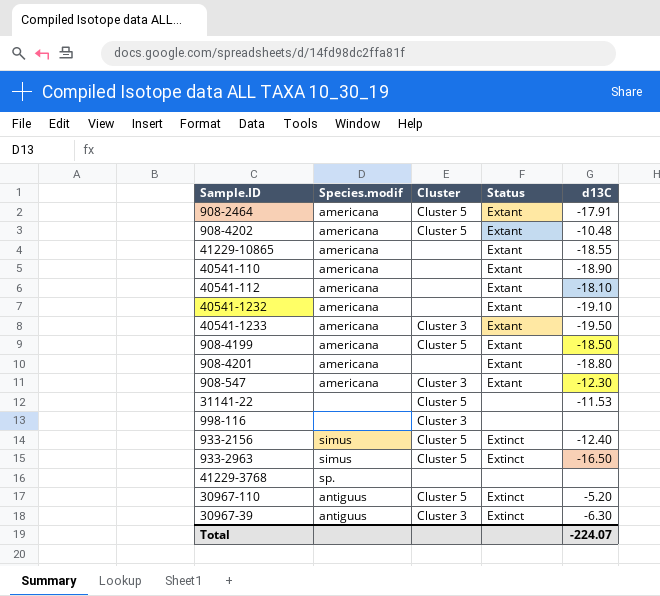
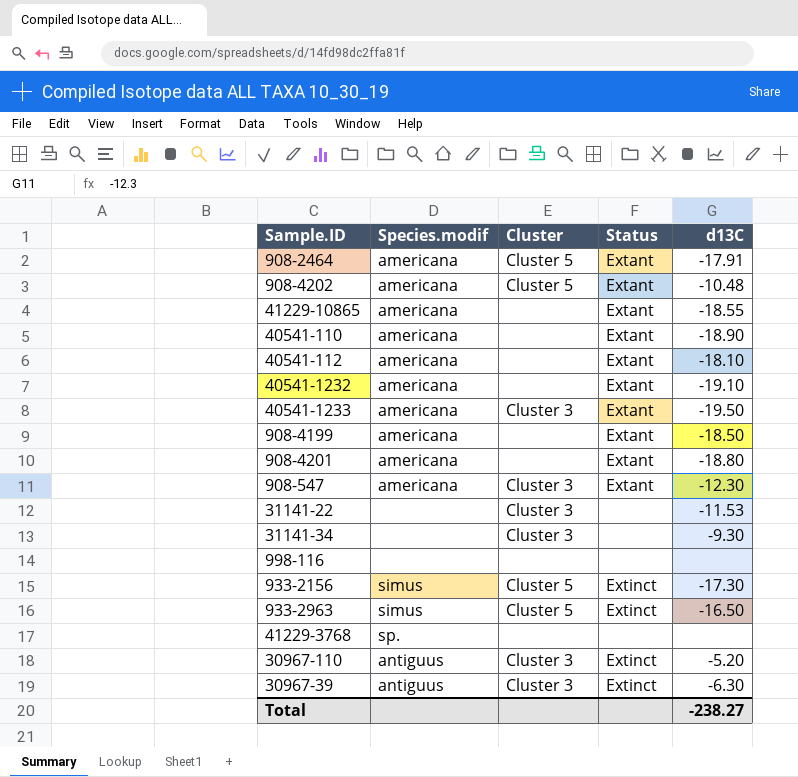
908-4199 | Cluster: Cluster 5 -> none
31141-22 | Cluster: Cluster 5 -> Cluster 3
row 31141-34: none -> none | Cluster 3 | none | -9.30
998-116 | Cluster: Cluster 3 -> none
933-2156 | d13C: -12.40 -> -17.30
30967-110 | Cluster: Cluster 5 -> Cluster 3
Total | d13C: -224.07 -> -238.27

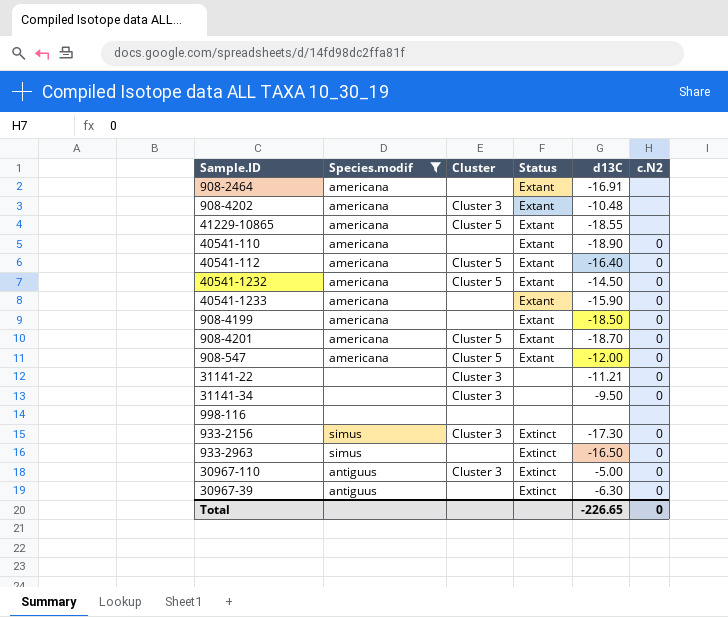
filter: none -> Species.modif != sp.
column c.N2 | position: none -> 6
908-2464 | Cluster: Cluster 5 -> none
908-2464 | d13C: -17.91 -> -16.91
908-4202 | Cluster: Cluster 5 -> Cluster 3
41229-10865 | Cluster: none -> Cluster 5
40541-112 | Cluster: none -> Cluster 5
40541-112 | d13C: -18.10 -> -16.40
40541-1232 | Cluster: none -> Cluster 5
40541-1232 | d13C: -19.10 -> -14.50
40541-1233 | Cluster: Cluster 3 -> none
40541-1233 | d13C: -19.50 -> -15.90
908-4201 | Cluster: none -> Cluster 5
908-4201 | d13C: -18.80 -> -18.70
908-547 | Cluster: Cluster 3 -> Cluster 5
908-547 | d13C: -12.30 -> -12.00
31141-22 | d13C: -11.53 -> -11.21
31141-34 | d13C: -9.30 -> -9.50
933-2156 | Cluster: Cluster 5 -> Cluster 3
933-2963 | Cluster: Cluster 5 -> none
30967-110 | d13C: -5.20 -> -5.00
30967-39 | Cluster: Cluster 3 -> none
Total | d13C: -238.27 -> -226.65

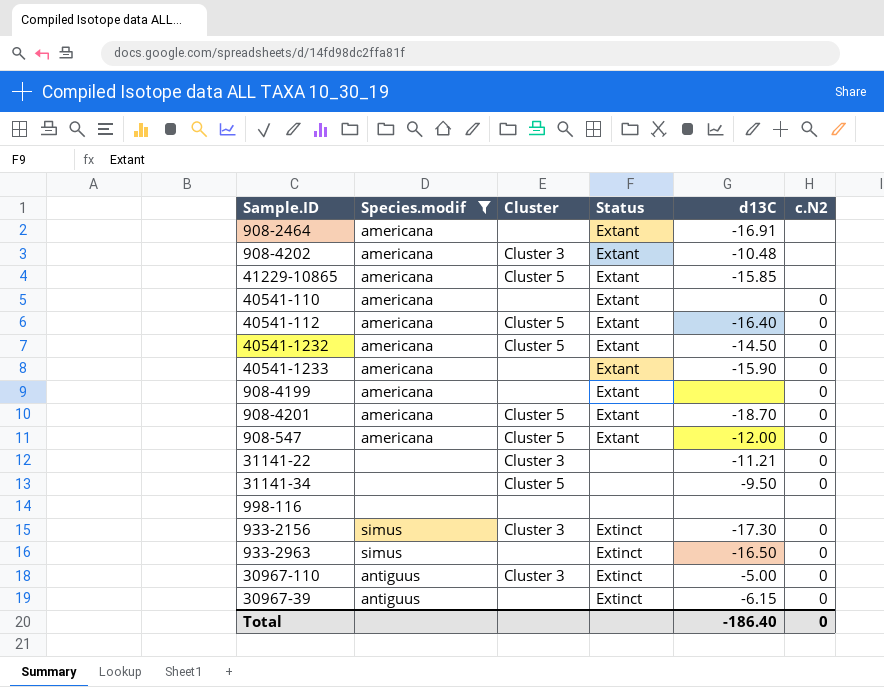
41229-10865 | d13C: -18.55 -> -15.85
40541-110 | d13C: -18.90 -> none
908-4199 | d13C: -18.50 -> none
31141-34 | Cluster: Cluster 3 -> Cluster 5
30967-39 | d13C: -6.30 -> -6.15
Total | d13C: -226.65 -> -186.40

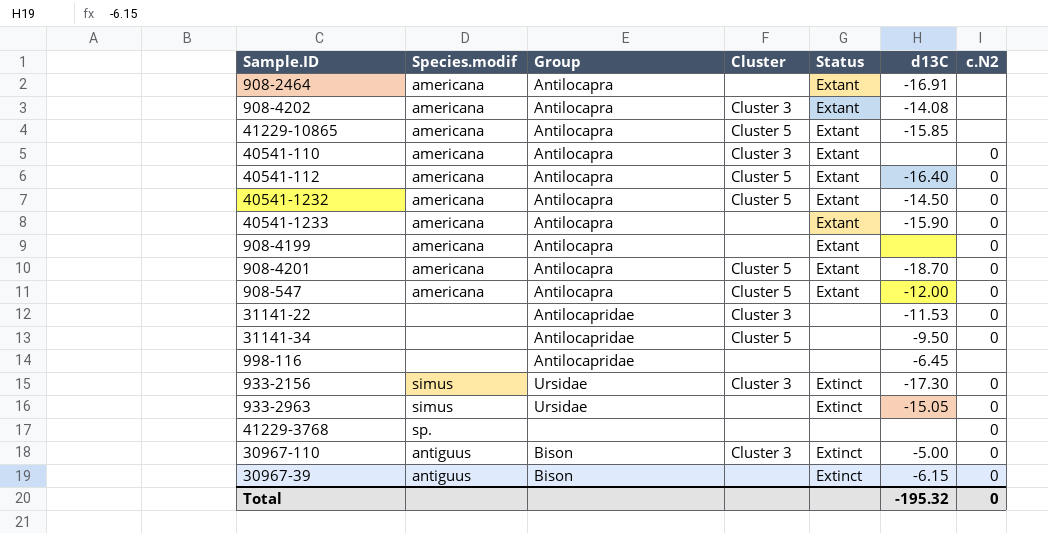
filter: Species.modif != sp. -> none
column Group | position: none -> 3
908-4202 | d13C: -10.48 -> -14.08
40541-110 | Cluster: none -> Cluster 3
31141-22 | d13C: -11.21 -> -11.53
998-116 | d13C: none -> -6.45
933-2963 | d13C: -16.50 -> -15.05
Total | d13C: -186.40 -> -195.32

